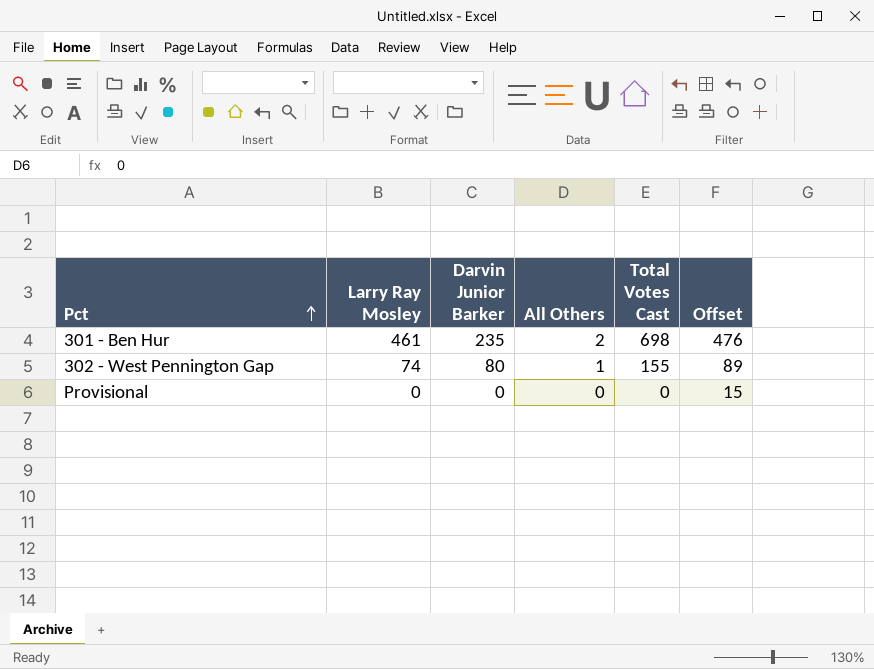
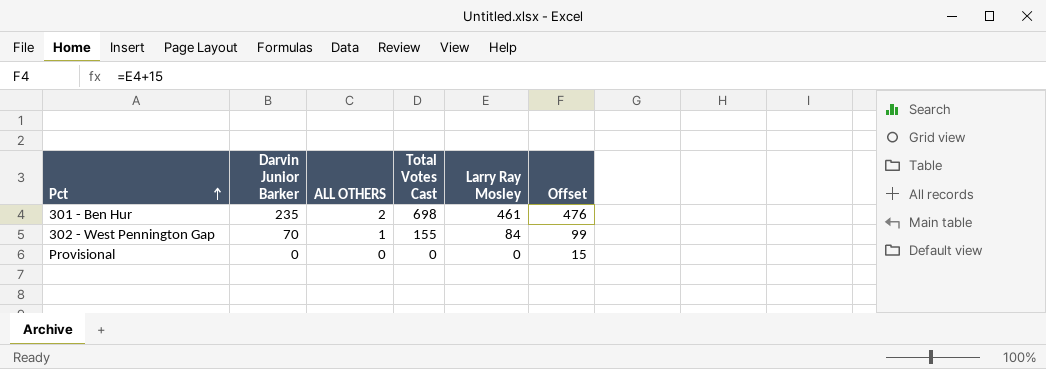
column name: All Others -> ALL OTHERS
column Larry Ray Mosley | position: 2 -> 5
302 - West Pennington Gap | Darvin Junior Barker: 80 -> 70
302 - West Pennington Gap | Larry Ray Mosley: 74 -> 84
302 - West Pennington Gap | Offset: 89 -> 99

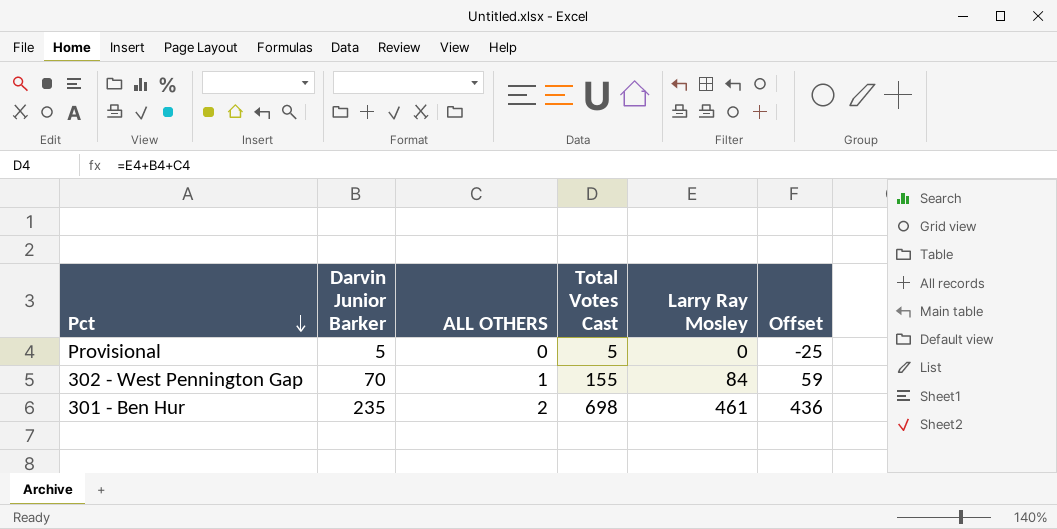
row order: Pct ascending -> Pct descending
column Offset | formula: [Larry Ray Mosley] + 15 -> [Larry Ray Mosley] - 25
Provisional | Darvin Junior Barker: 0 -> 5
Provisional | Total Votes Cast: 0 -> 5

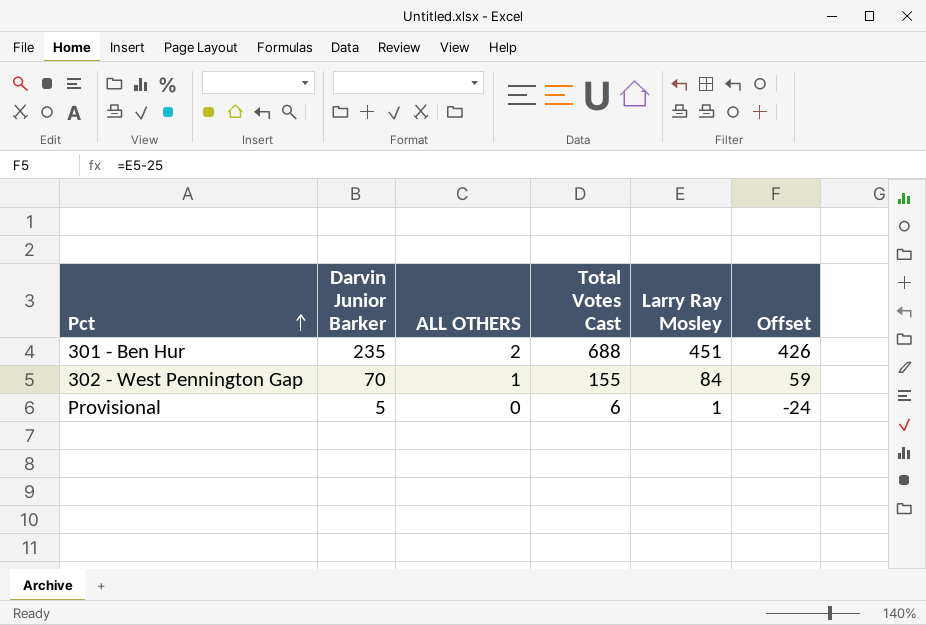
row order: Pct descending -> Pct ascending
301 - Ben Hur | Total Votes Cast: 698 -> 688
301 - Ben Hur | Larry Ray Mosley: 461 -> 451
301 - Ben Hur | Offset: 436 -> 426
Provisional | Total Votes Cast: 5 -> 6
Provisional | Larry Ray Mosley: 0 -> 1
Provisional | Offset: -25 -> -24

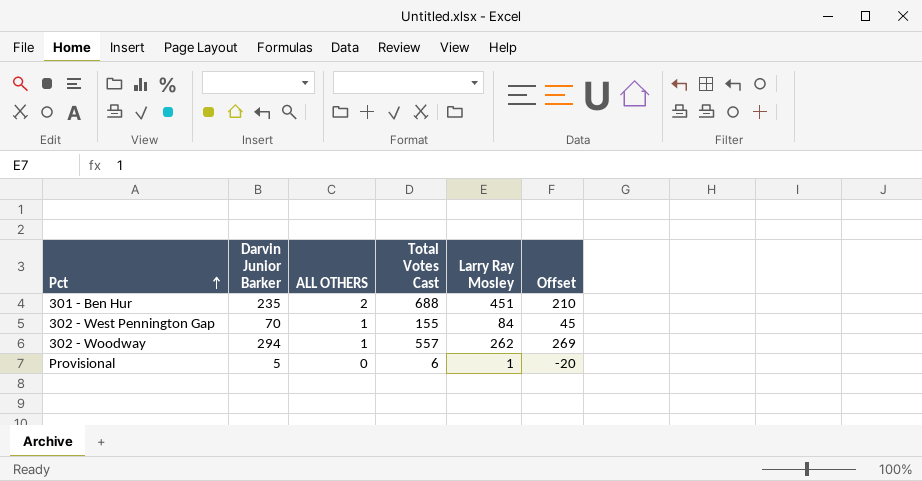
column Offset | formula: [Larry Ray Mosley] - 25 -> [Darvin Junior Barker] - 25
row 302 - Woodway: none -> 294 | 1 | 557 | 262 | 269

